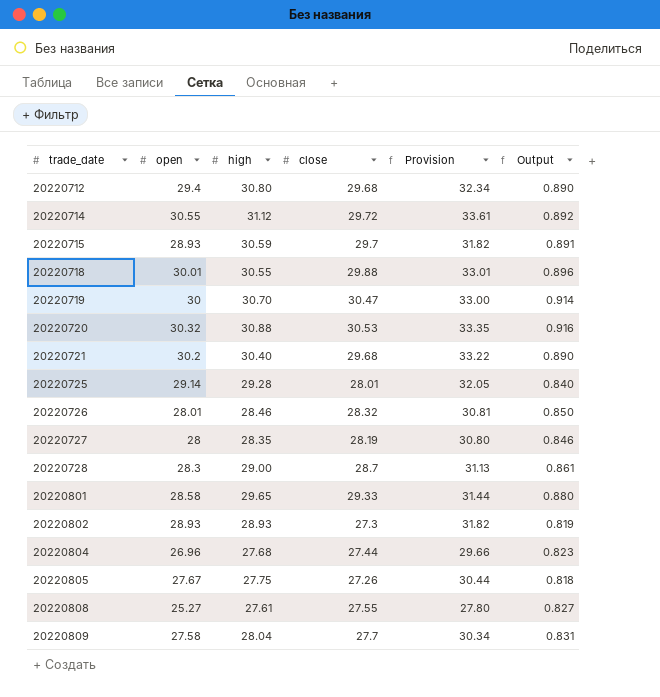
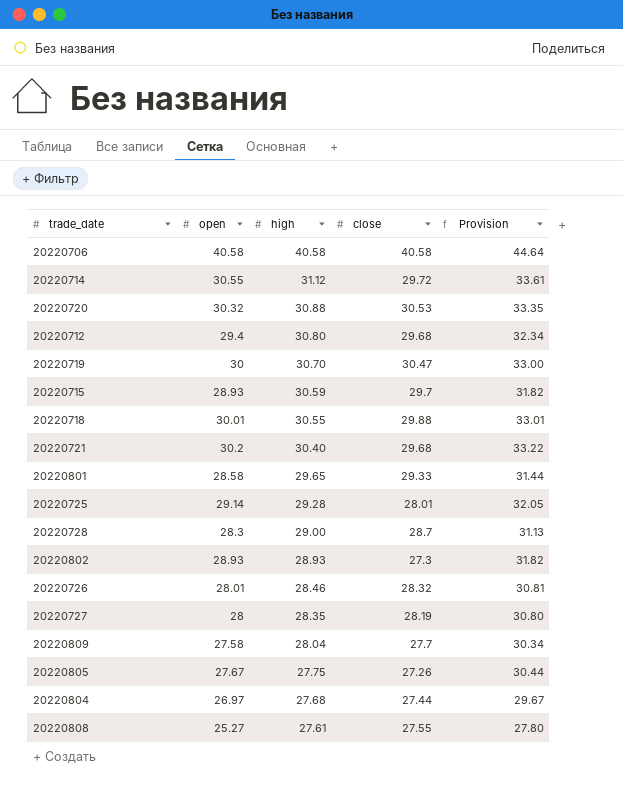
row order: trade_date ascending -> high descending
column Output | formula: [close] * 0.03 -> none
row 20220706: none -> 40.58 | 40.58 | 40.58 | 44.64
20220804 | open: 26.96 -> 26.97
20220804 | Provision: 29.66 -> 29.67

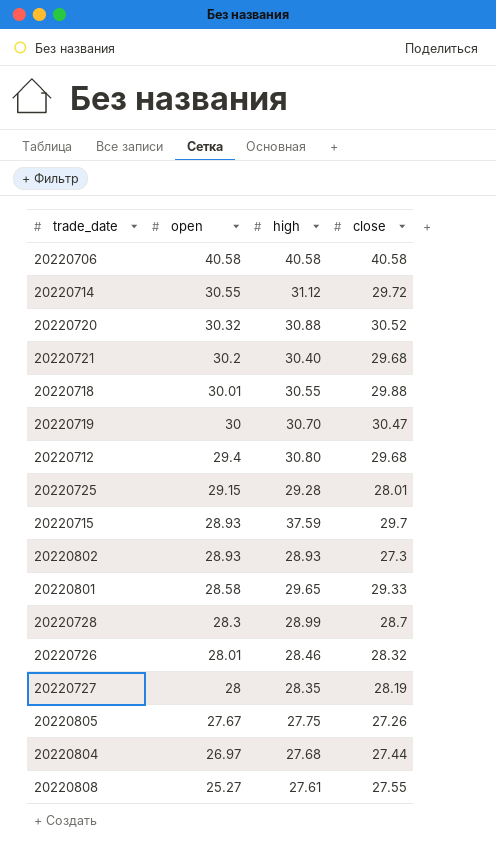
row order: high descending -> open descending
column Provision | formula: [open] * 1.1 -> none
row 20220809: 27.58 | 28.04 | 27.7 | 30.34 -> none
20220720 | close: 30.53 -> 30.52
20220725 | open: 29.14 -> 29.15
20220715 | high: 30.59 -> 37.59
20220728 | high: 29.00 -> 28.99

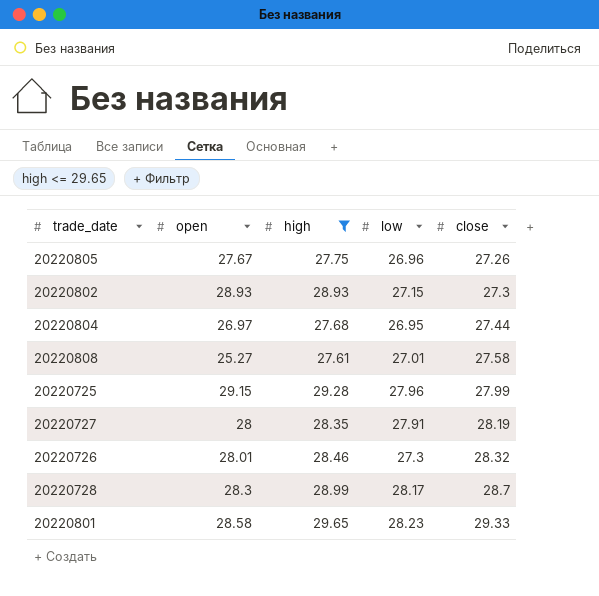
filter: none -> high <= 29.65
row order: open descending -> close ascending
column low | position: none -> 4
20220808 | close: 27.55 -> 27.58
20220725 | close: 28.01 -> 27.99

